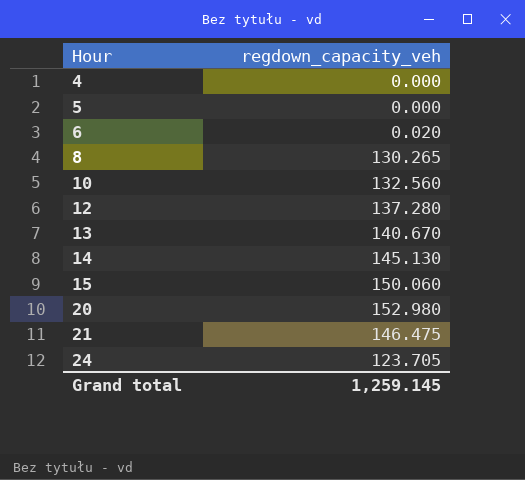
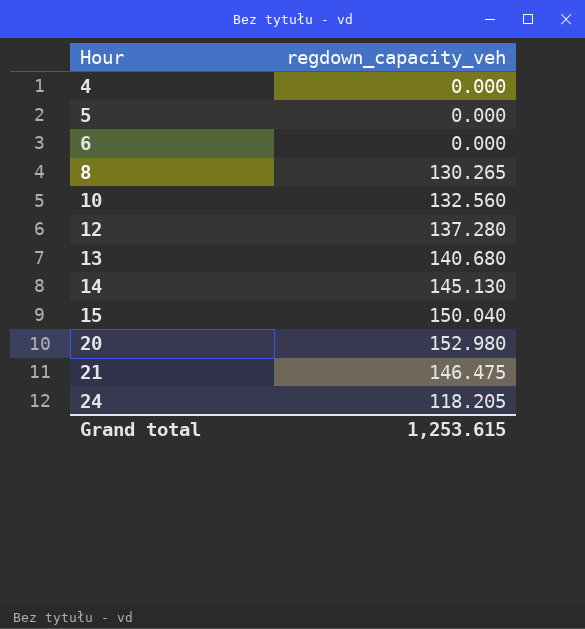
6 | regdown_capacity_veh: 0.020 -> 0.000
13 | regdown_capacity_veh: 140.670 -> 140.680
15 | regdown_capacity_veh: 150.060 -> 150.040
24 | regdown_capacity_veh: 123.705 -> 118.205
Grand total | regdown_capacity_veh: 1,259.145 -> 1,253.615

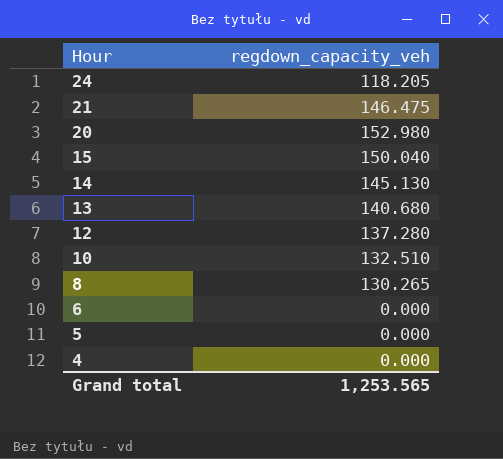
row order: Hour ascending -> Hour descending
10 | regdown_capacity_veh: 132.560 -> 132.510
Grand total | regdown_capacity_veh: 1,253.615 -> 1,253.565

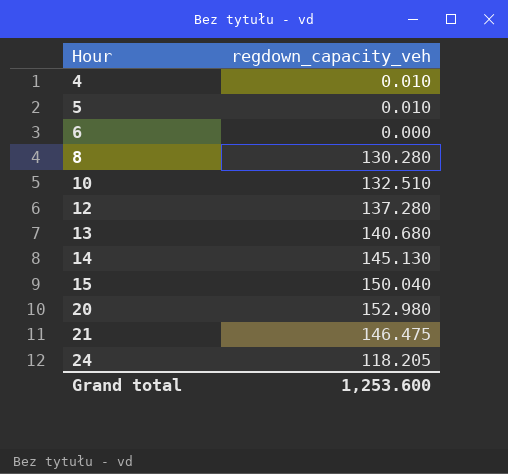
row order: Hour descending -> Hour ascending
4 | regdown_capacity_veh: 0.000 -> 0.010
5 | regdown_capacity_veh: 0.000 -> 0.010
8 | regdown_capacity_veh: 130.265 -> 130.280
Grand total | regdown_capacity_veh: 1,253.565 -> 1,253.600

